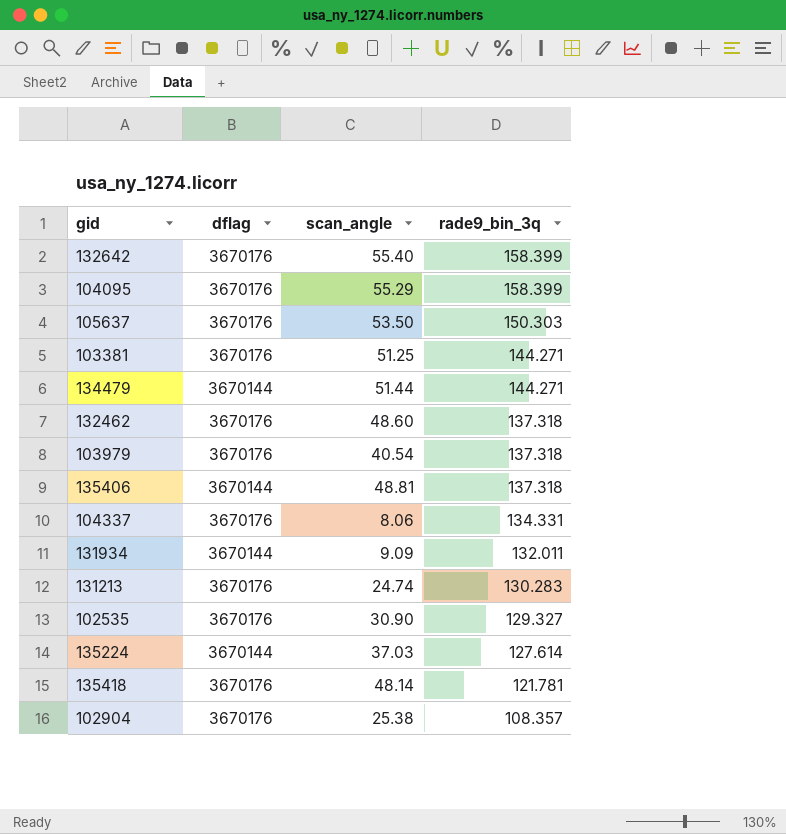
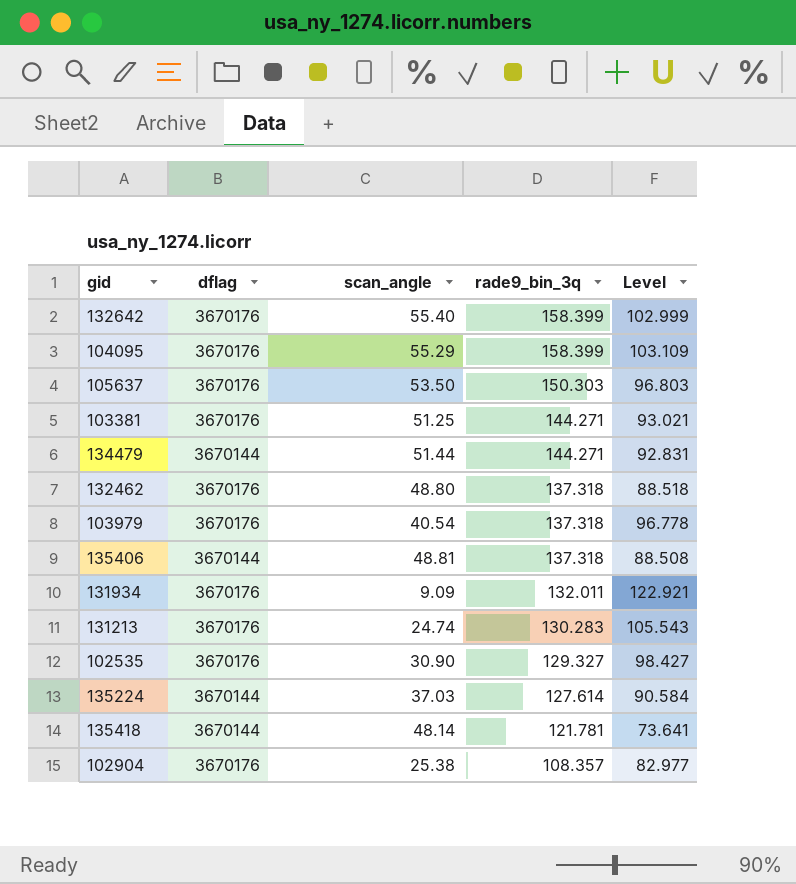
column Level | formula: none -> [rade9_bin_3q] - [scan_angle]
row 104337: 3670176 | 8.06 | 134.331 -> none
132462 | scan_angle: 48.60 -> 48.80
131934 | dflag: 3670144 -> 3670176
135418 | dflag: 3670176 -> 3670144

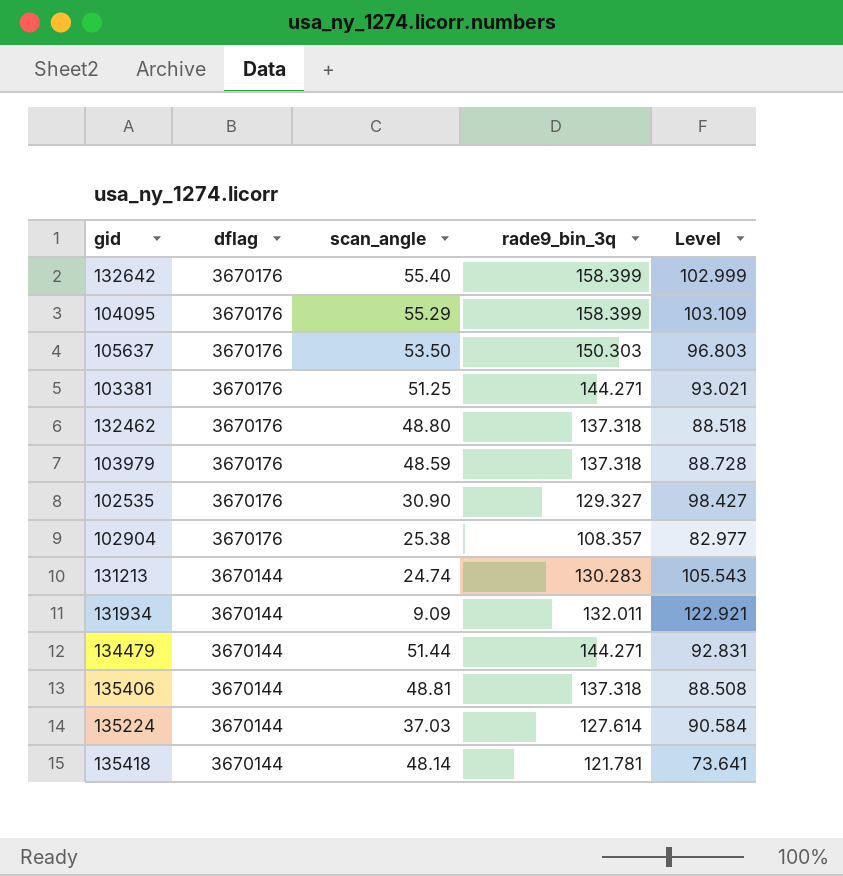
row order: rade9_bin_3q descending -> dflag descending
103979 | scan_angle: 40.54 -> 48.59
103979 | Level: 96.778 -> 88.728
131213 | dflag: 3670176 -> 3670144
131934 | dflag: 3670176 -> 3670144

